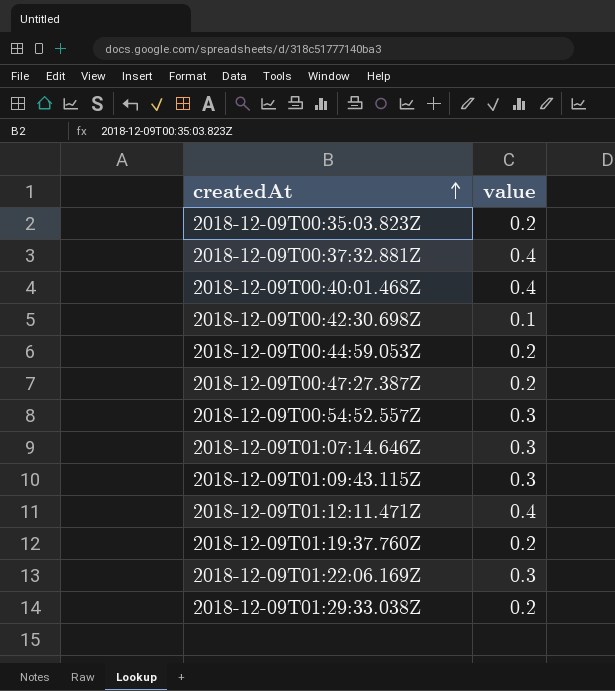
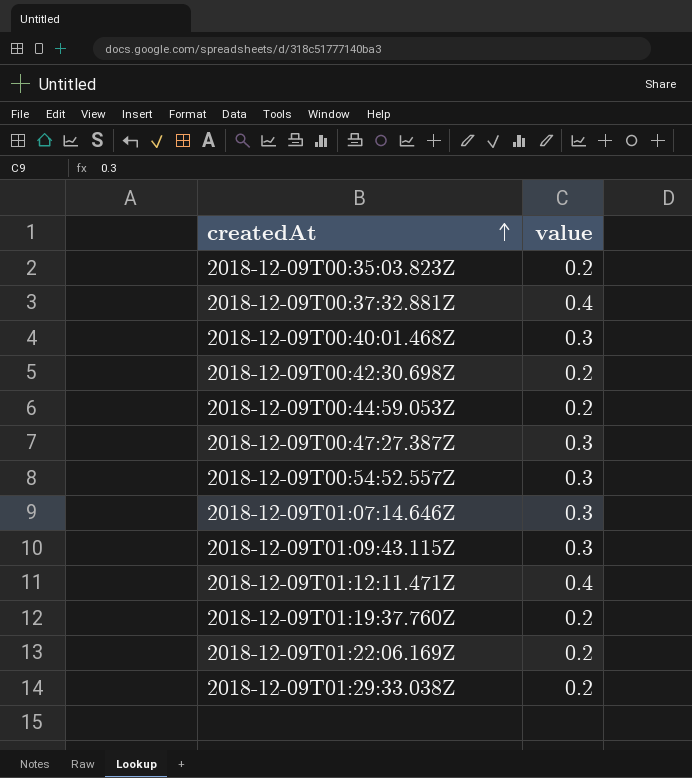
2018-12-09T00:40:01.468Z | value: 0.4 -> 0.3
2018-12-09T00:42:30.698Z | value: 0.1 -> 0.2
2018-12-09T00:47:27.387Z | value: 0.2 -> 0.3
2018-12-09T01:22:06.169Z | value: 0.3 -> 0.2

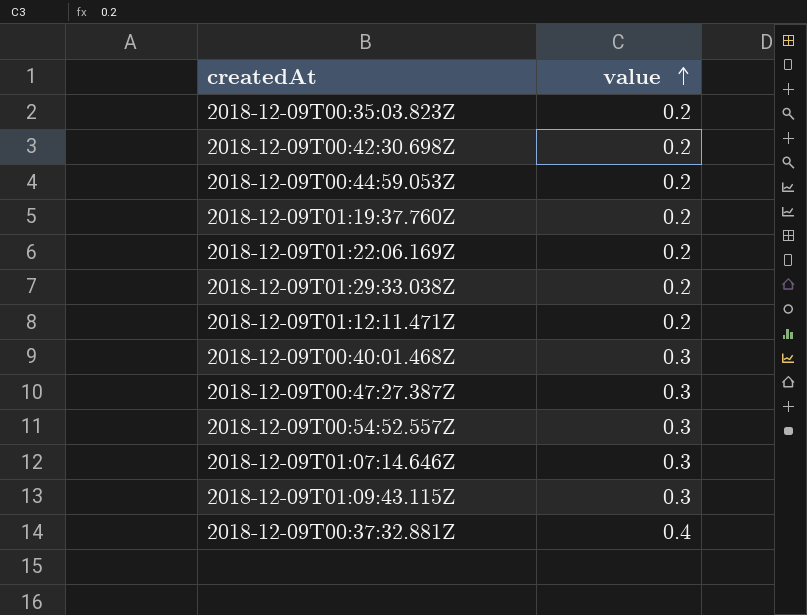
row order: createdAt ascending -> value ascending
2018-12-09T01:12:11.471Z | value: 0.4 -> 0.2

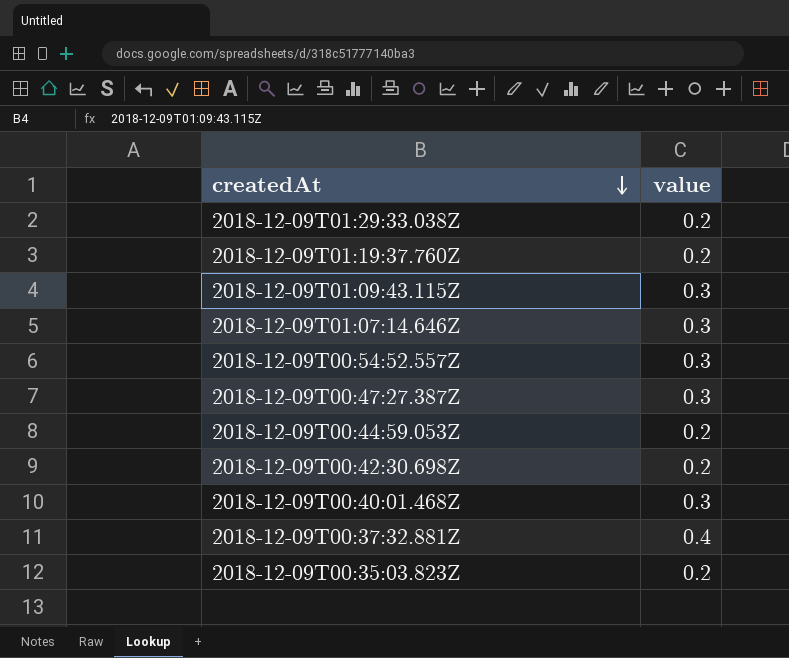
row order: value ascending -> createdAt descending
row 2018-12-09T01:22:06.169Z: 0.2 -> none
row 2018-12-09T01:12:11.471Z: 0.2 -> none

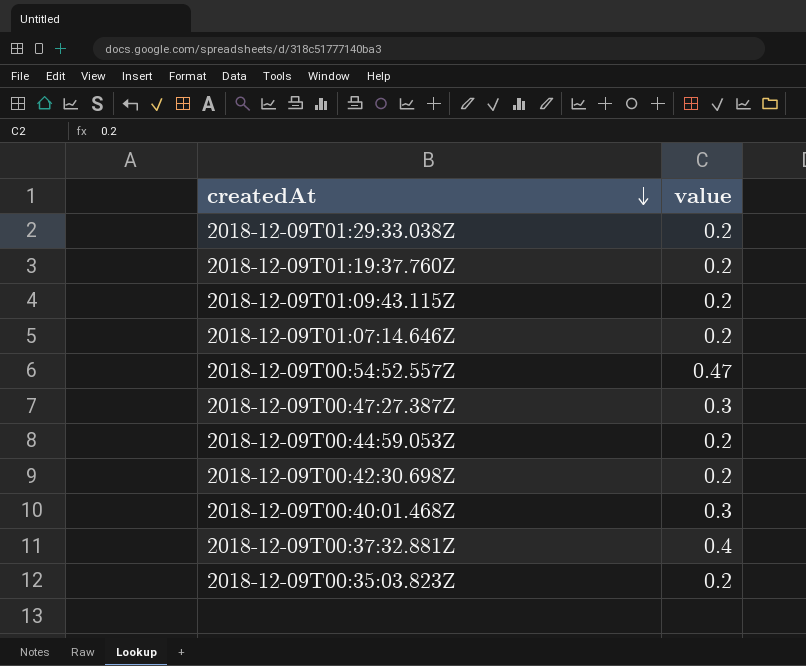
2018-12-09T01:09:43.115Z | value: 0.3 -> 0.2
2018-12-09T01:07:14.646Z | value: 0.3 -> 0.2
2018-12-09T00:54:52.557Z | value: 0.3 -> 0.47

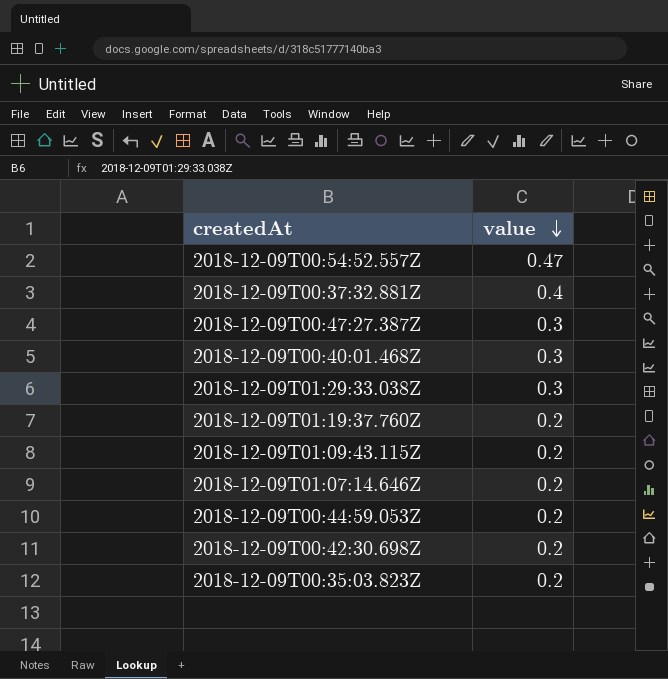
row order: createdAt descending -> value descending
2018-12-09T01:29:33.038Z | value: 0.2 -> 0.3

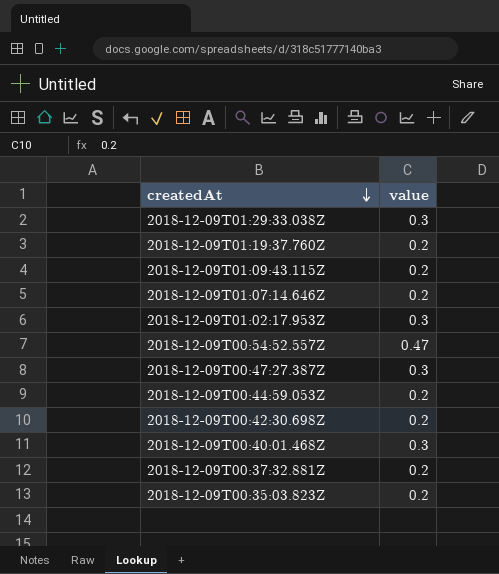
row order: value descending -> createdAt descending
row 2018-12-09T01:02:17.953Z: none -> 0.3
2018-12-09T00:37:32.881Z | value: 0.4 -> 0.2

